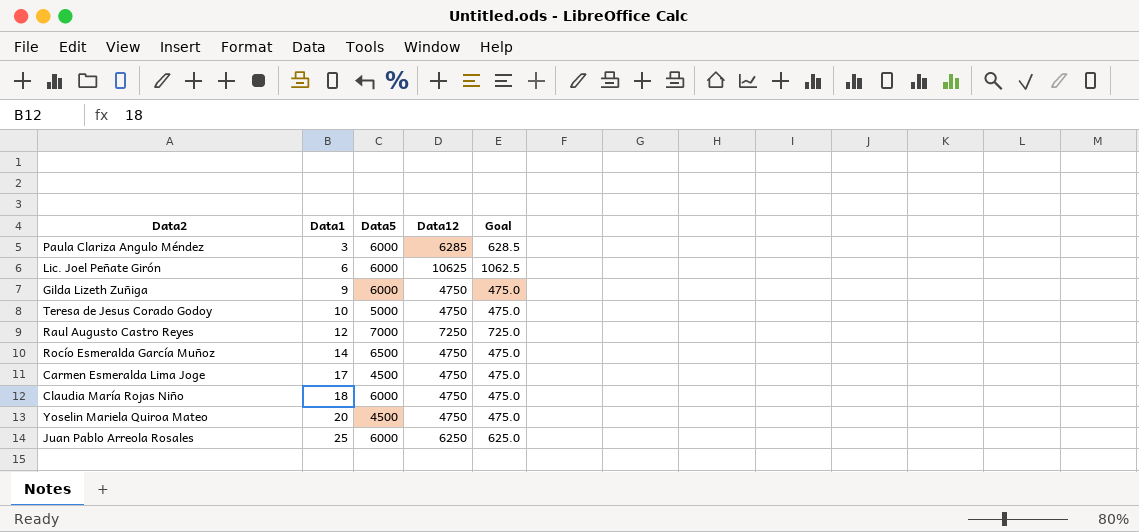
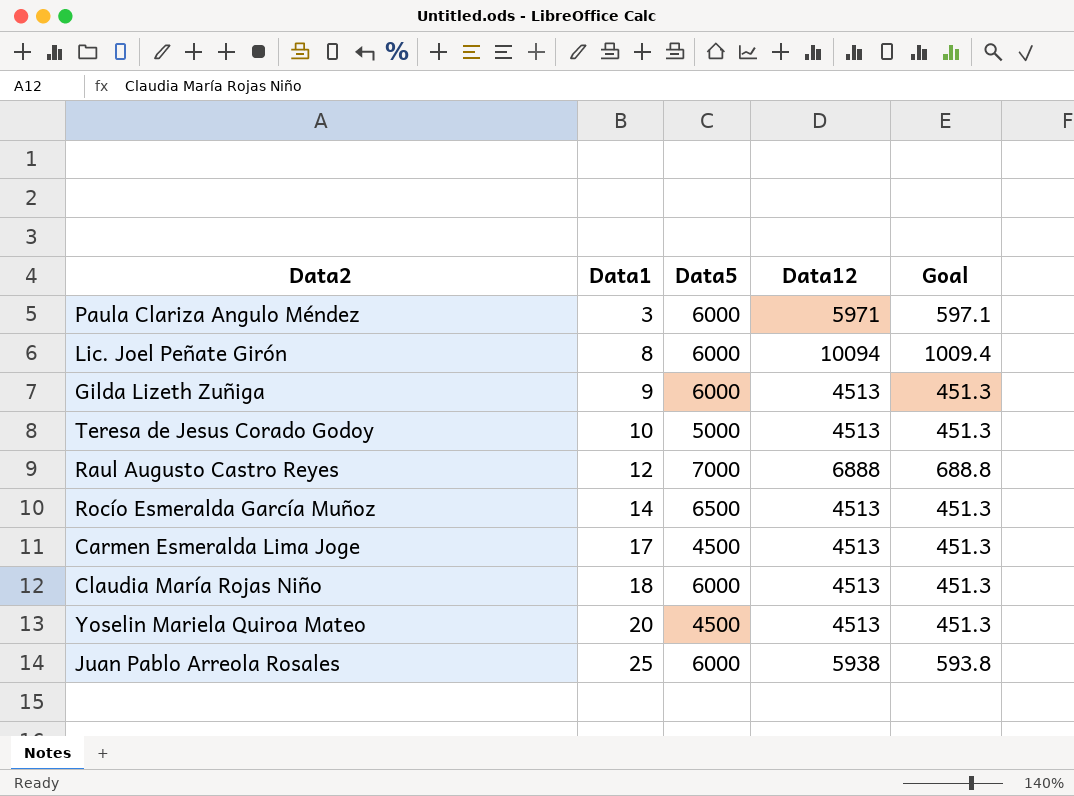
Paula Clariza Angulo Méndez | Data12: 6285 -> 5971
Paula Clariza Angulo Méndez | Goal: 628.5 -> 597.1
Lic. Joel Peñate Girón | Data1: 6 -> 8
Lic. Joel Peñate Girón | Data12: 10625 -> 10094
Lic. Joel Peñate Girón | Goal: 1062.5 -> 1009.4
Gilda Lizeth Zuñiga | Data12: 4750 -> 4513
Gilda Lizeth Zuñiga | Goal: 475.0 -> 451.3
Teresa de Jesus Corado Godoy | Data12: 4750 -> 4513
Teresa de Jesus Corado Godoy | Goal: 475.0 -> 451.3
Raul Augusto Castro Reyes | Data12: 7250 -> 6888
Raul Augusto Castro Reyes | Goal: 725.0 -> 688.8
Rocío Esmeralda García Muñoz | Data12: 4750 -> 4513
Rocío Esmeralda García Muñoz | Goal: 475.0 -> 451.3
Carmen Esmeralda Lima Joge | Data12: 4750 -> 4513
Carmen Esmeralda Lima Joge | Goal: 475.0 -> 451.3
Claudia María Rojas Niño | Data12: 4750 -> 4513
Claudia María Rojas Niño | Goal: 475.0 -> 451.3
Yoselin Mariela Quiroa Mateo | Data12: 4750 -> 4513
Yoselin Mariela Quiroa Mateo | Goal: 475.0 -> 451.3
Juan Pablo Arreola Rosales | Data12: 6250 -> 5938
Juan Pablo Arreola Rosales | Goal: 625.0 -> 593.8

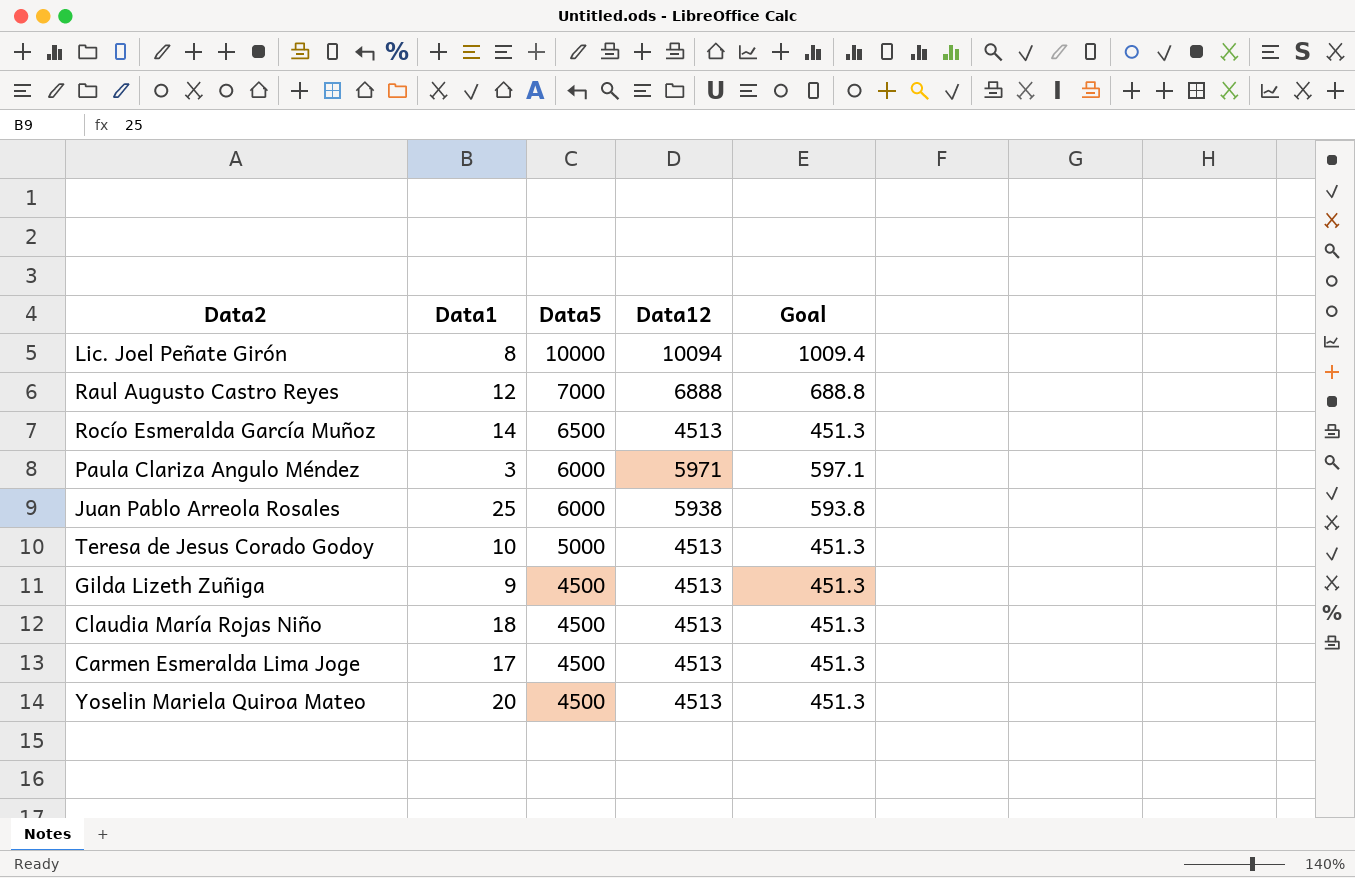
row order: Data1 ascending -> Data5 descending
Lic. Joel Peñate Girón | Data5: 6000 -> 10000
Gilda Lizeth Zuñiga | Data5: 6000 -> 4500
Claudia María Rojas Niño | Data5: 6000 -> 4500

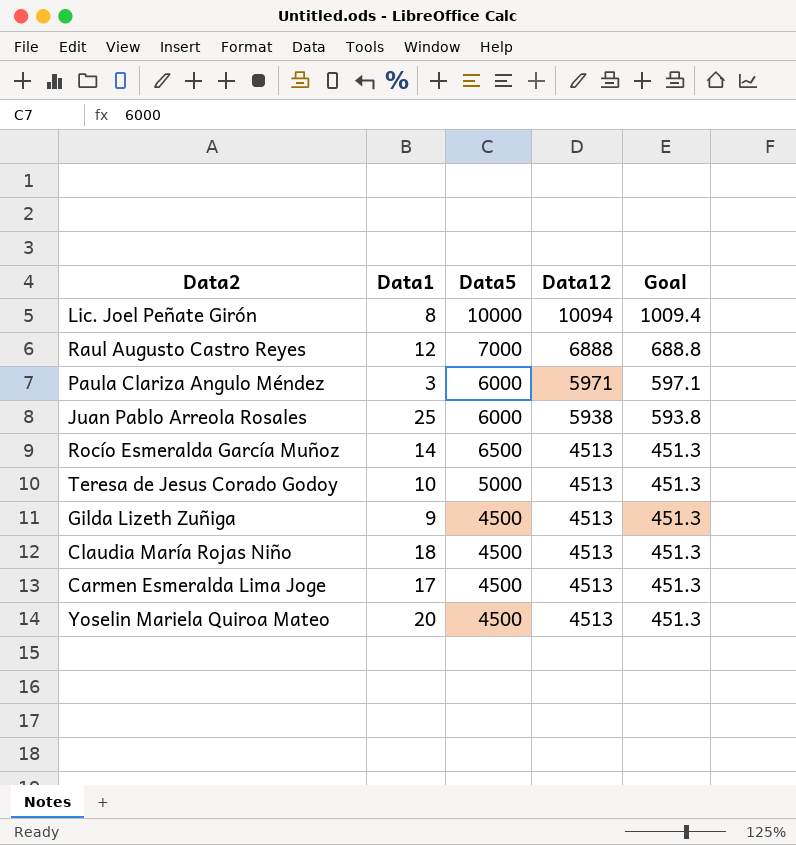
row order: Data5 descending -> Data12 descending

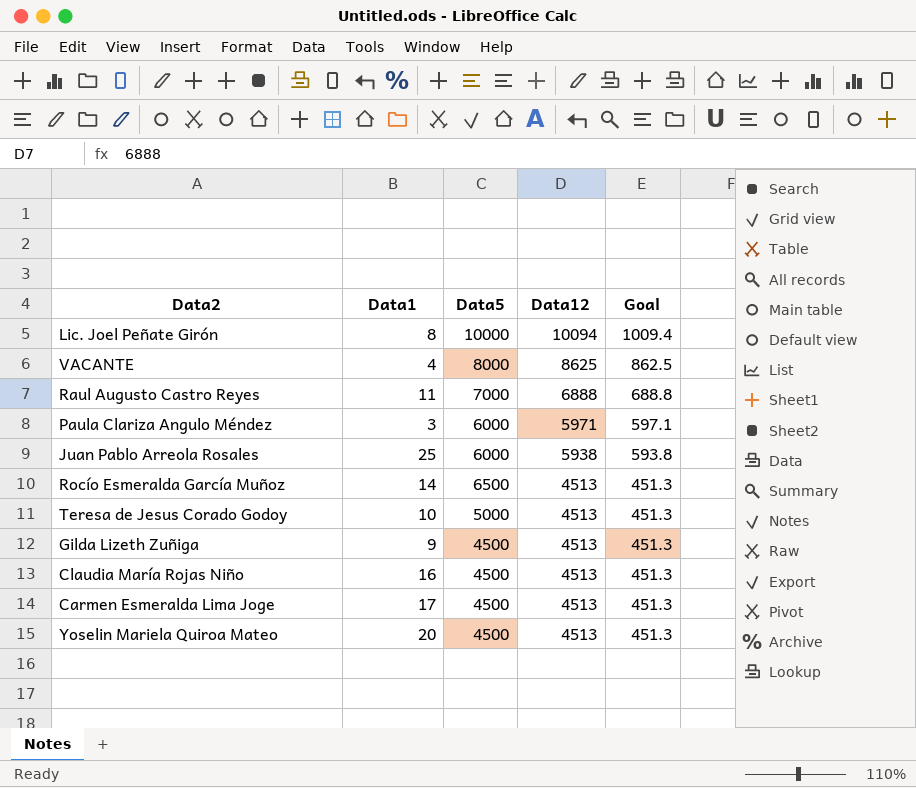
row VACANTE: none -> 4 | 8000 | 8625 | 862.5
Raul Augusto Castro Reyes | Data1: 12 -> 11
Claudia María Rojas Niño | Data1: 18 -> 16

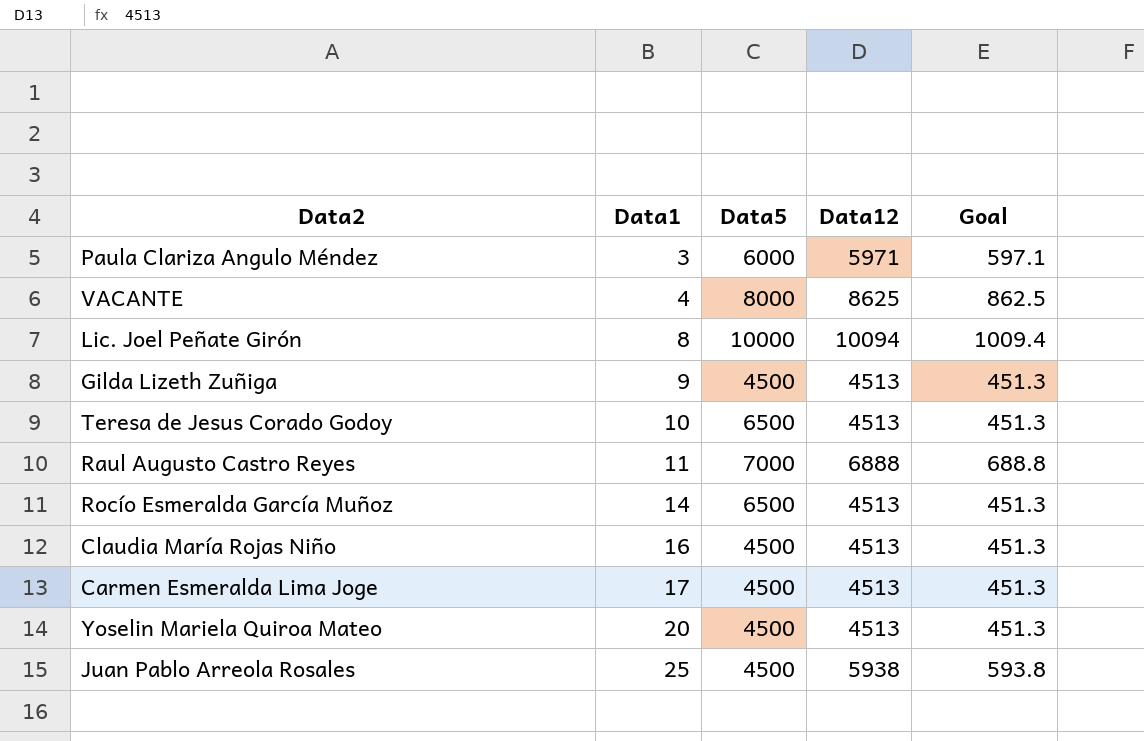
row order: Data12 descending -> Data1 ascending
Teresa de Jesus Corado Godoy | Data5: 5000 -> 6500
Juan Pablo Arreola Rosales | Data5: 6000 -> 4500

